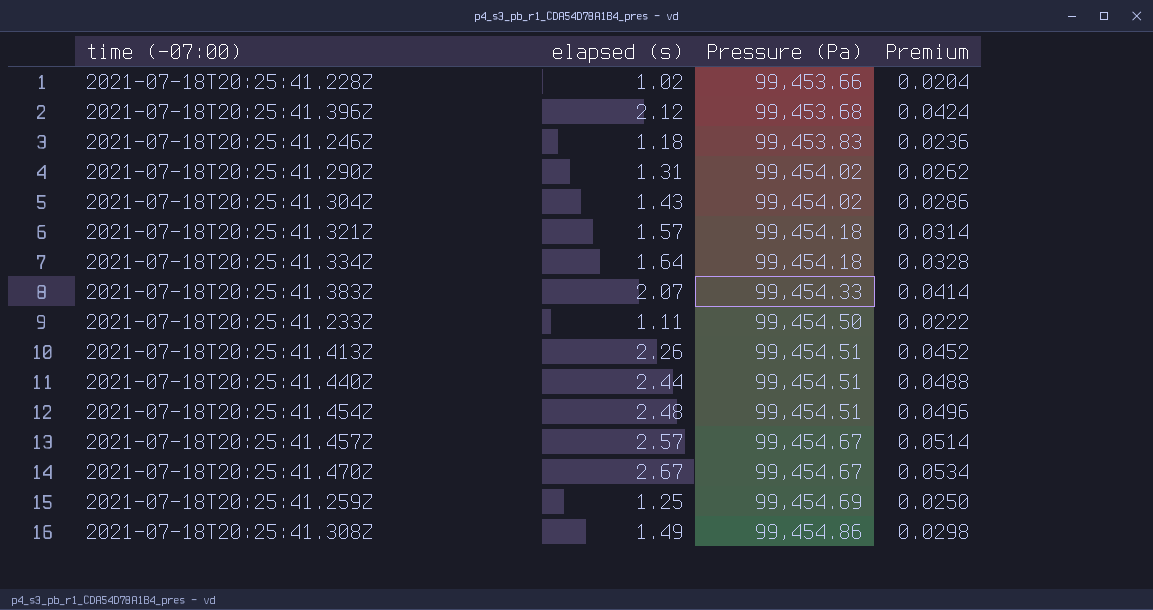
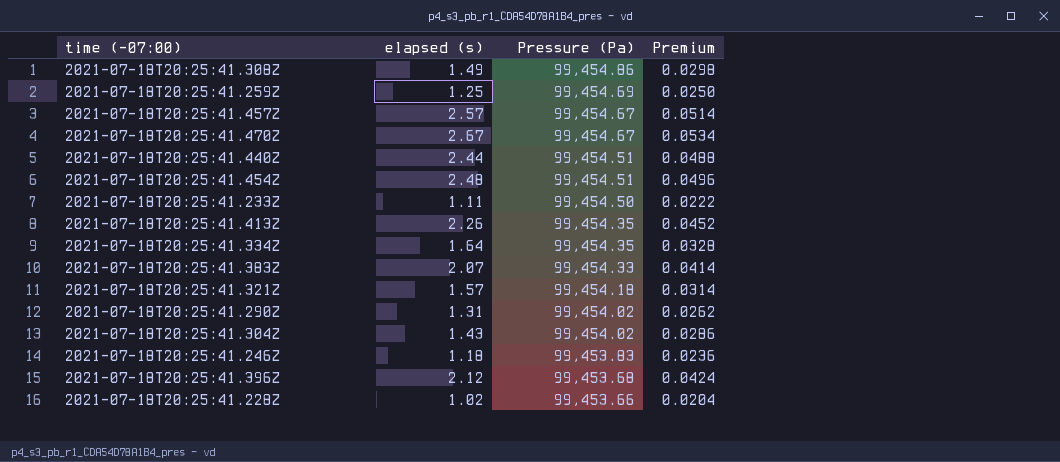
row order: Pressure (Pa) ascending -> Pressure (Pa) descending
2021-07-18T20:25:41.413Z | Pressure (Pa): 99,454.51 -> 99,454.35
2021-07-18T20:25:41.334Z | Pressure (Pa): 99,454.18 -> 99,454.35

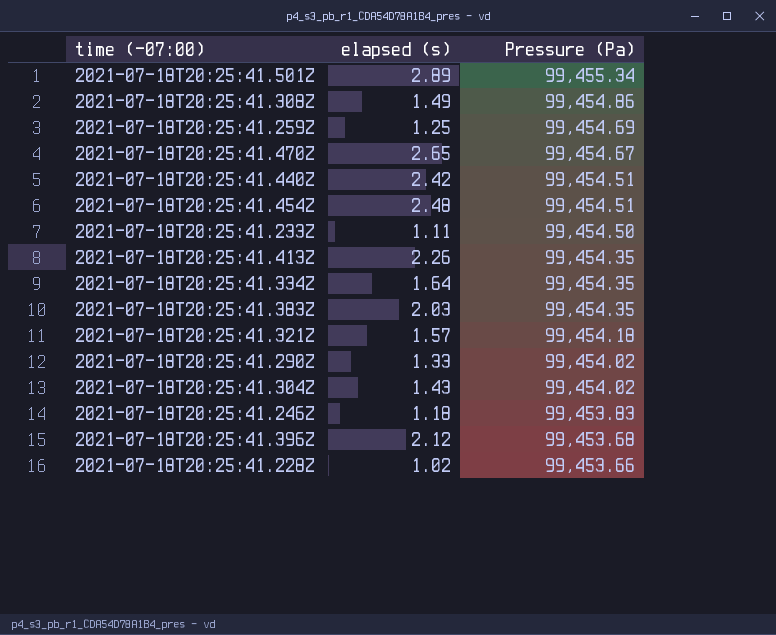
column Premium | formula: [elapsed (s)] * 0.02 -> none
row 2021-07-18T20:25:41.457Z: 2.57 | 99,454.67 | 0.0514 -> none
row 2021-07-18T20:25:41.501Z: none -> 2.89 | 99,455.34
2021-07-18T20:25:41.470Z | elapsed (s): 2.67 -> 2.65
2021-07-18T20:25:41.440Z | elapsed (s): 2.44 -> 2.42
2021-07-18T20:25:41.383Z | elapsed (s): 2.07 -> 2.03
2021-07-18T20:25:41.383Z | Pressure (Pa): 99,454.33 -> 99,454.35
2021-07-18T20:25:41.290Z | elapsed (s): 1.31 -> 1.33

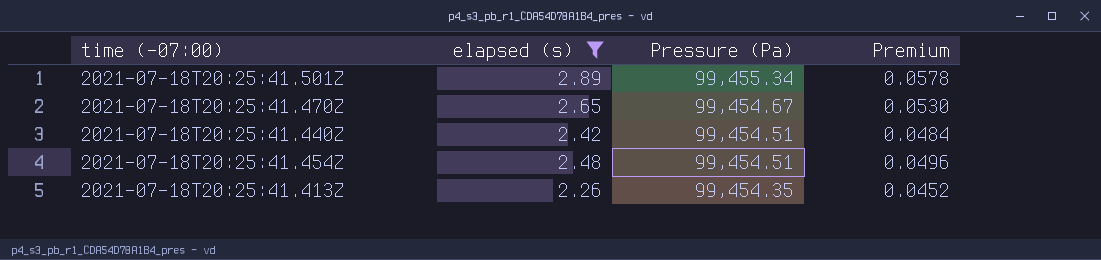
filter: none -> elapsed (s) >= 2.26
column Premium | formula: none -> [elapsed (s)] * 0.02

